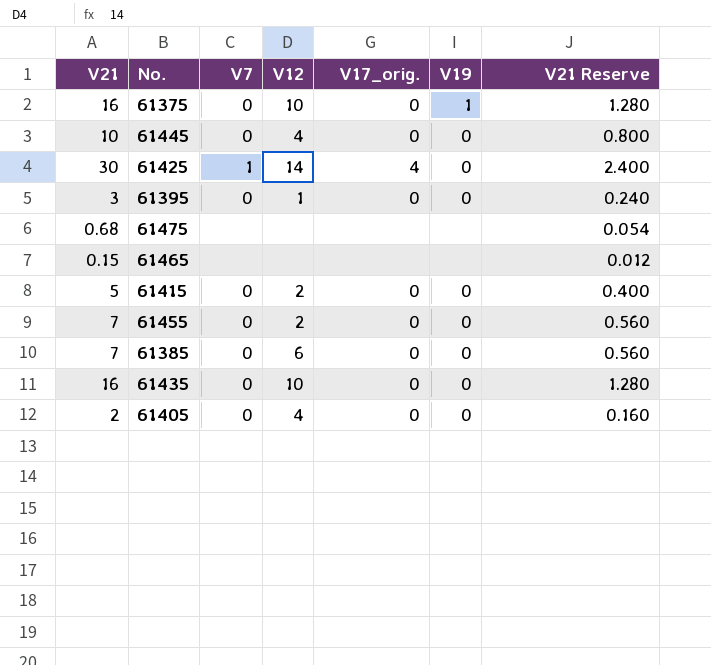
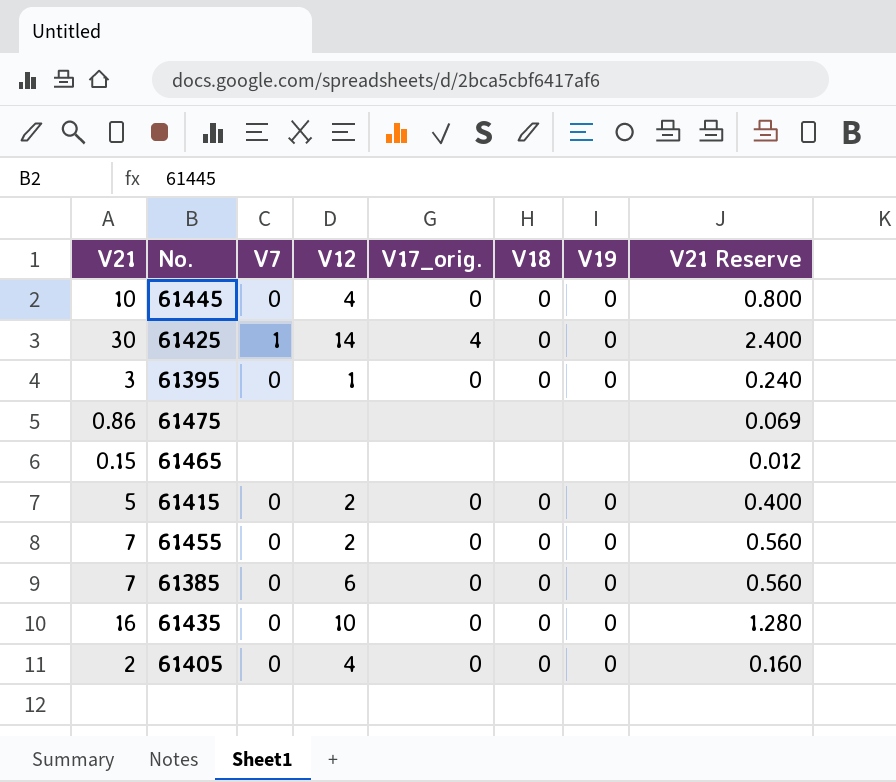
column V18 | position: none -> 6
row 61375: 16 | 0 | 10 | 0 | 1 | 1.280 -> none
61475 | V21: 0.68 -> 0.86
61475 | V21 Reserve: 0.054 -> 0.069

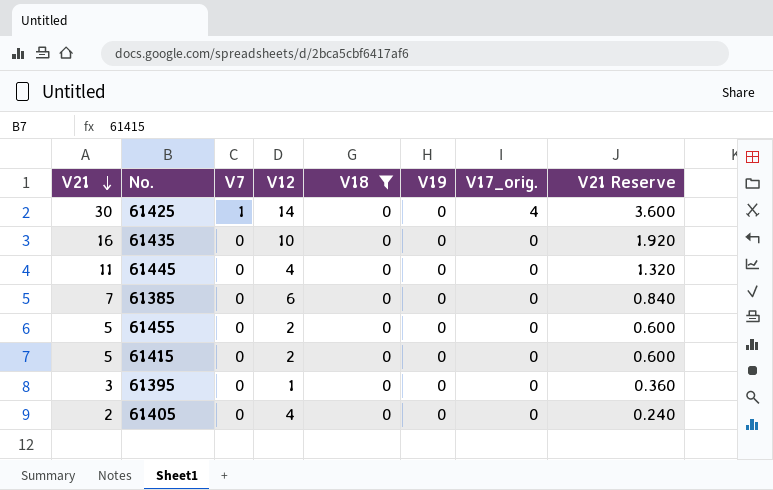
filter: none -> V18 = 0
row order: none -> V21 descending
column V17_orig. | position: 5 -> 7
column V21 Reserve | formula: [V21] * 0.08 -> [V21] * 0.12
61445 | V21: 10 -> 11
61455 | V21: 7 -> 5

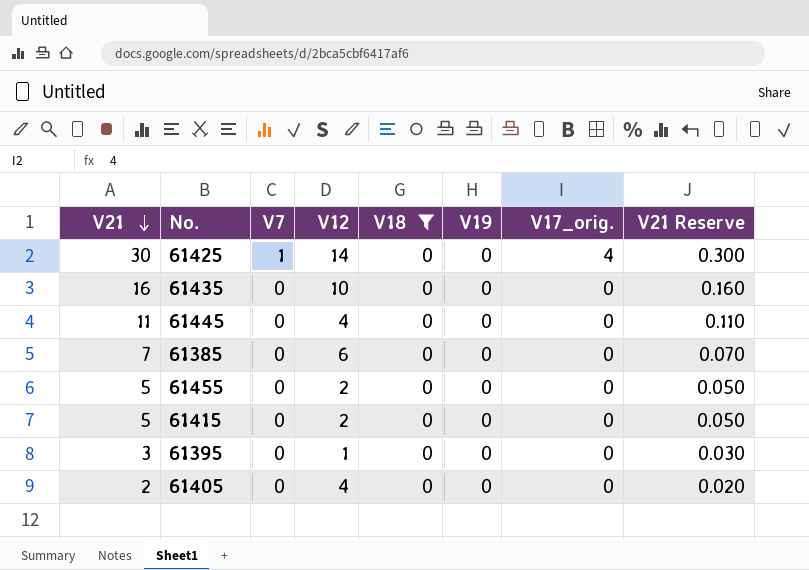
column V21 Reserve | formula: [V21] * 0.12 -> [V21] * 0.01

